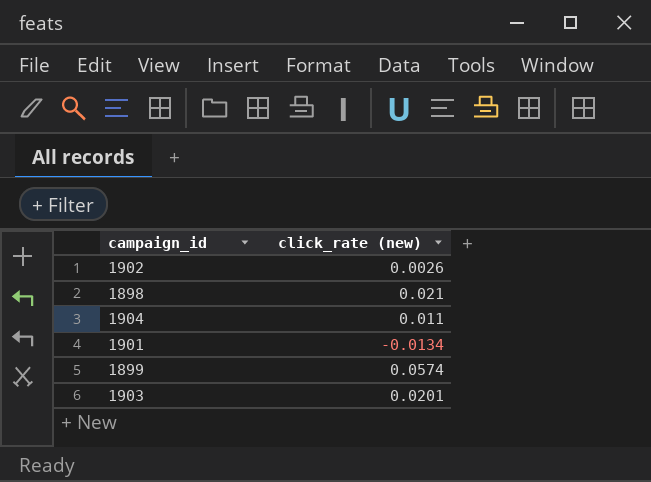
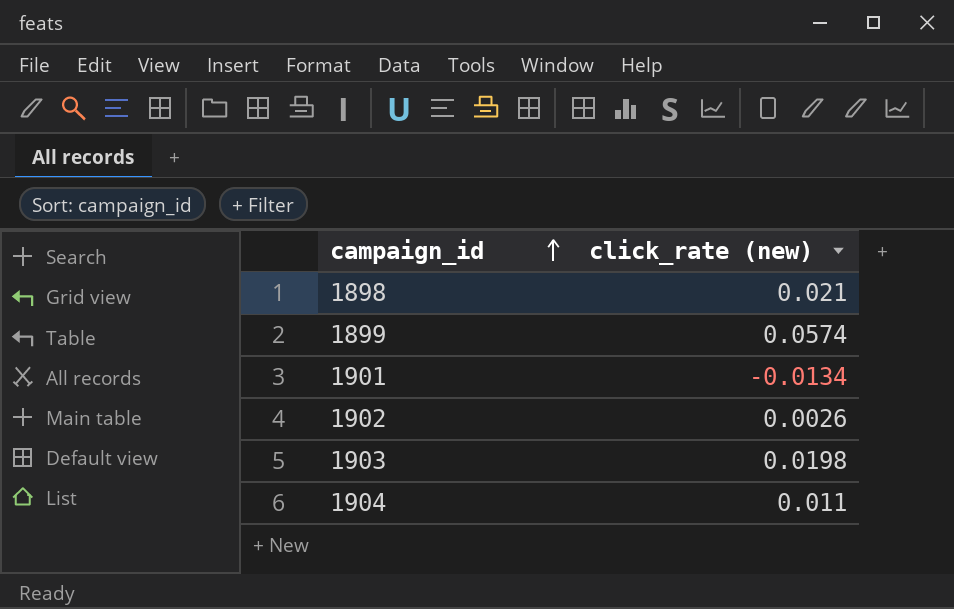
row order: none -> campaign_id ascending
1903 | click_rate (new): 0.0201 -> 0.0198

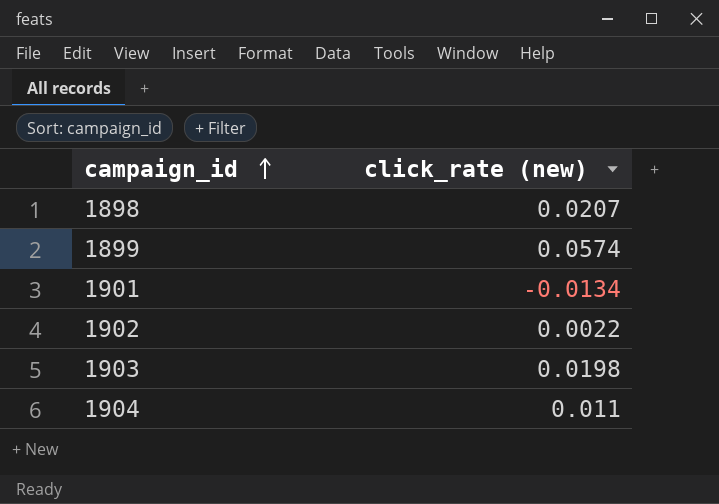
1898 | click_rate (new): 0.021 -> 0.0207
1902 | click_rate (new): 0.0026 -> 0.0022

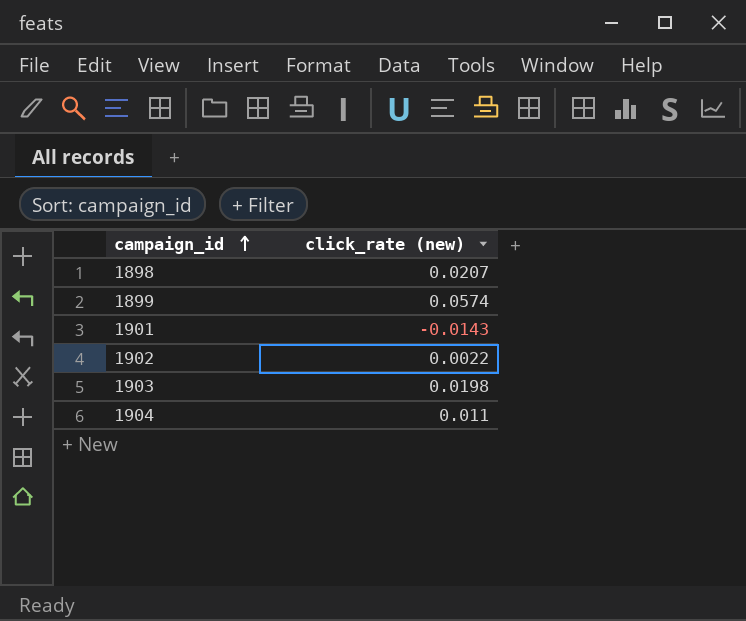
1901 | click_rate (new): -0.0134 -> -0.0143

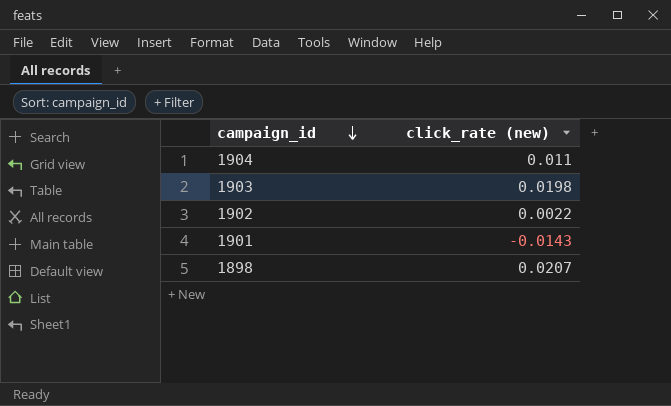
row order: campaign_id ascending -> campaign_id descending
row 1899: 0.0574 -> none

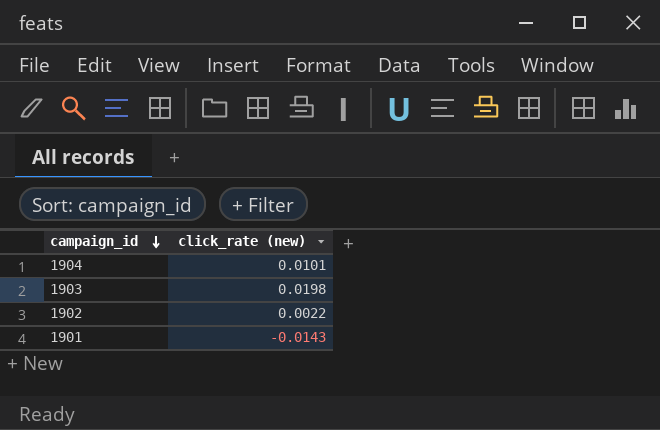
row 1898: 0.0207 -> none
1904 | click_rate (new): 0.011 -> 0.0101

